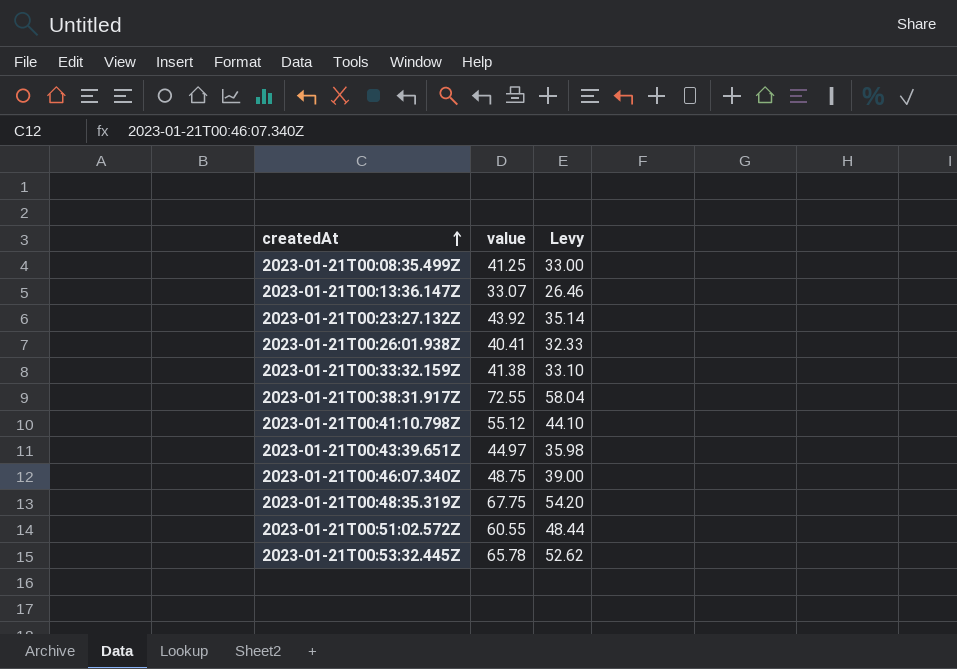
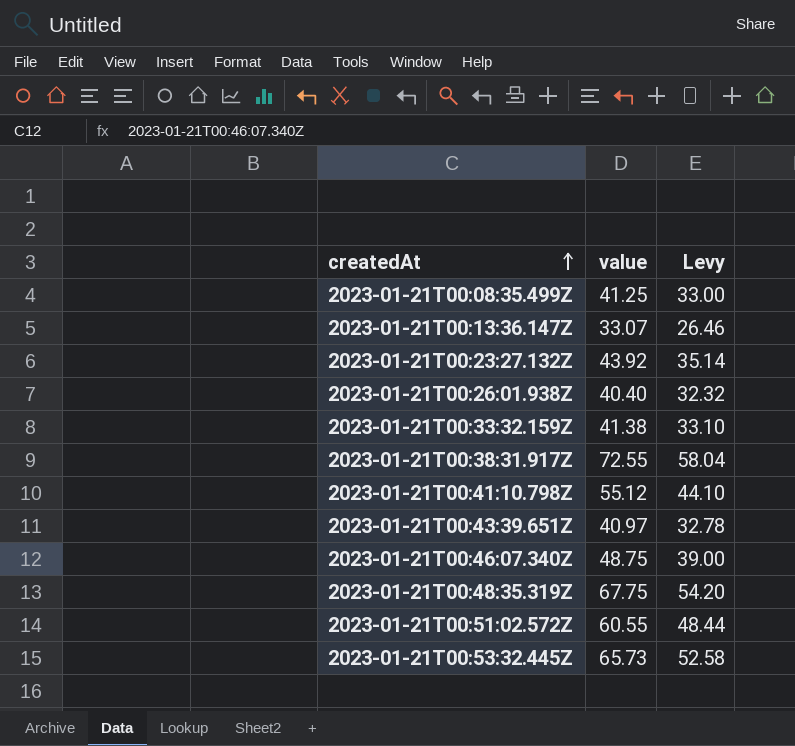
2023-01-21T00:26:01.938Z | value: 40.41 -> 40.40
2023-01-21T00:26:01.938Z | Levy: 32.33 -> 32.32
2023-01-21T00:43:39.651Z | value: 44.97 -> 40.97
2023-01-21T00:43:39.651Z | Levy: 35.98 -> 32.78
2023-01-21T00:53:32.445Z | value: 65.78 -> 65.73
2023-01-21T00:53:32.445Z | Levy: 52.62 -> 52.58

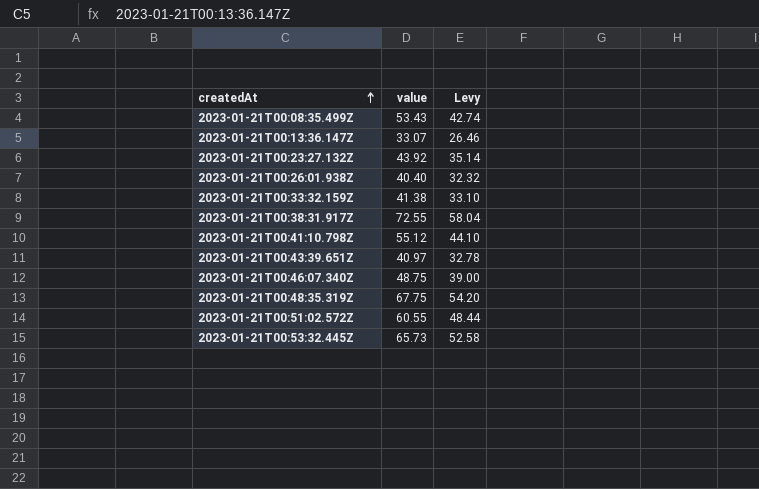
2023-01-21T00:08:35.499Z | value: 41.25 -> 53.43
2023-01-21T00:08:35.499Z | Levy: 33.00 -> 42.74

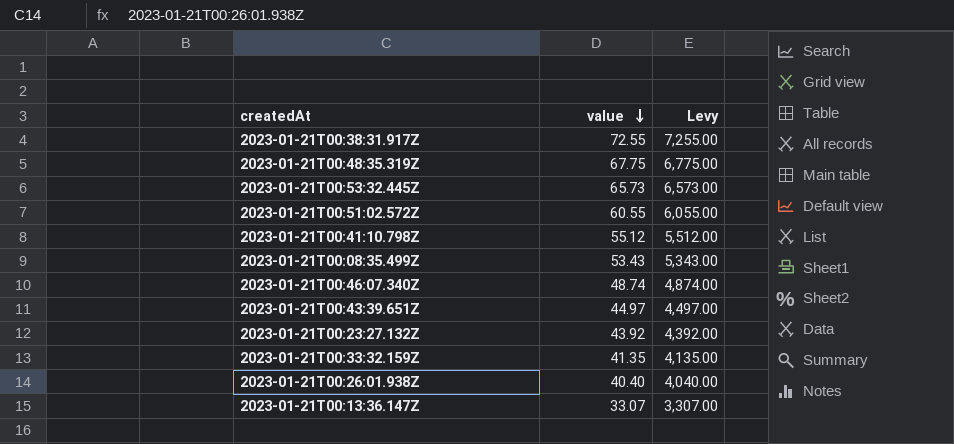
row order: createdAt ascending -> value descending
column Levy | formula: [value] * 0.8 -> [value] * 100
2023-01-21T00:46:07.340Z | value: 48.75 -> 48.74
2023-01-21T00:43:39.651Z | value: 40.97 -> 44.97
2023-01-21T00:33:32.159Z | value: 41.38 -> 41.35

